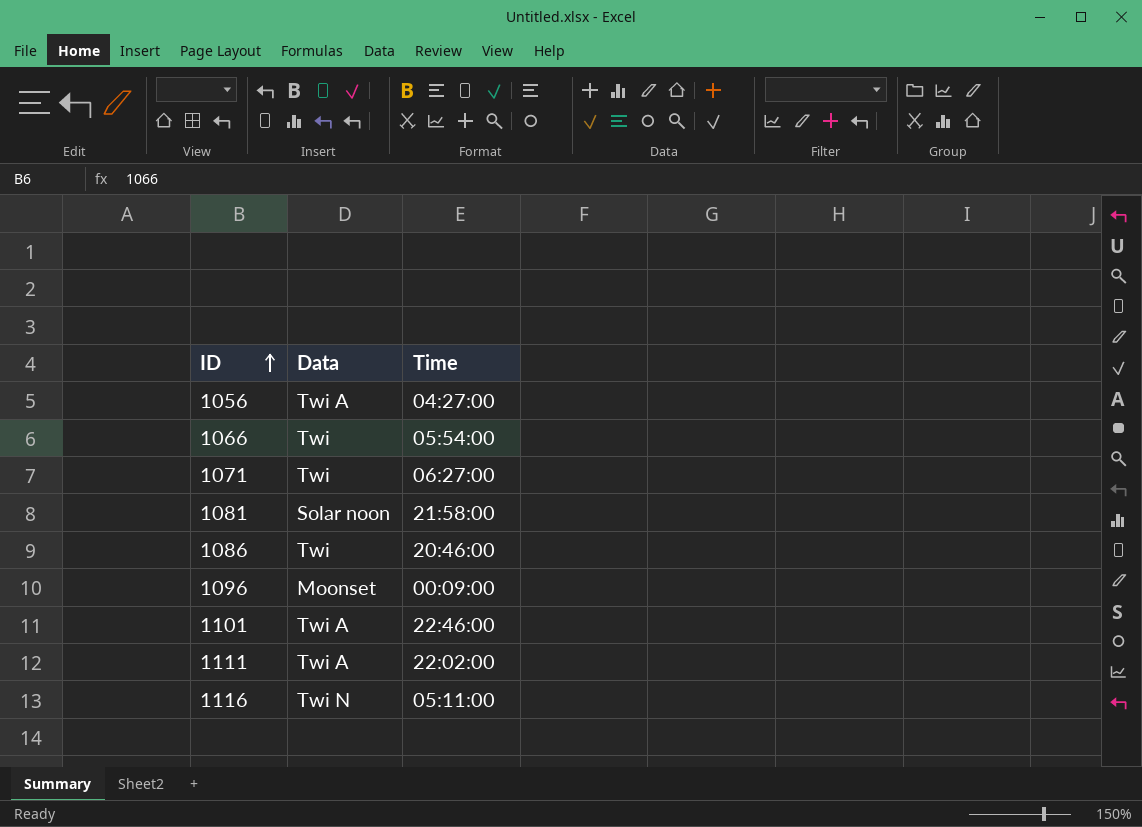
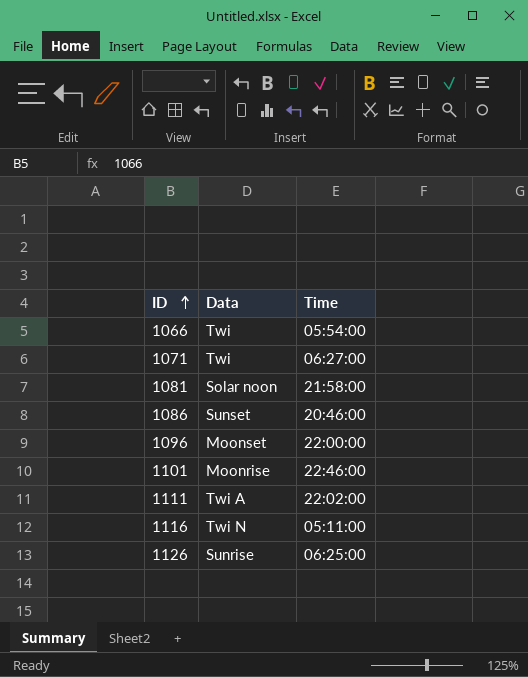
row 1056: Twi A | 04:27:00 -> none
1086 | Data: Twi -> Sunset
1096 | Time: 00:09:00 -> 22:00:00
1101 | Data: Twi A -> Moonrise
row 1126: none -> Sunrise | 06:25:00

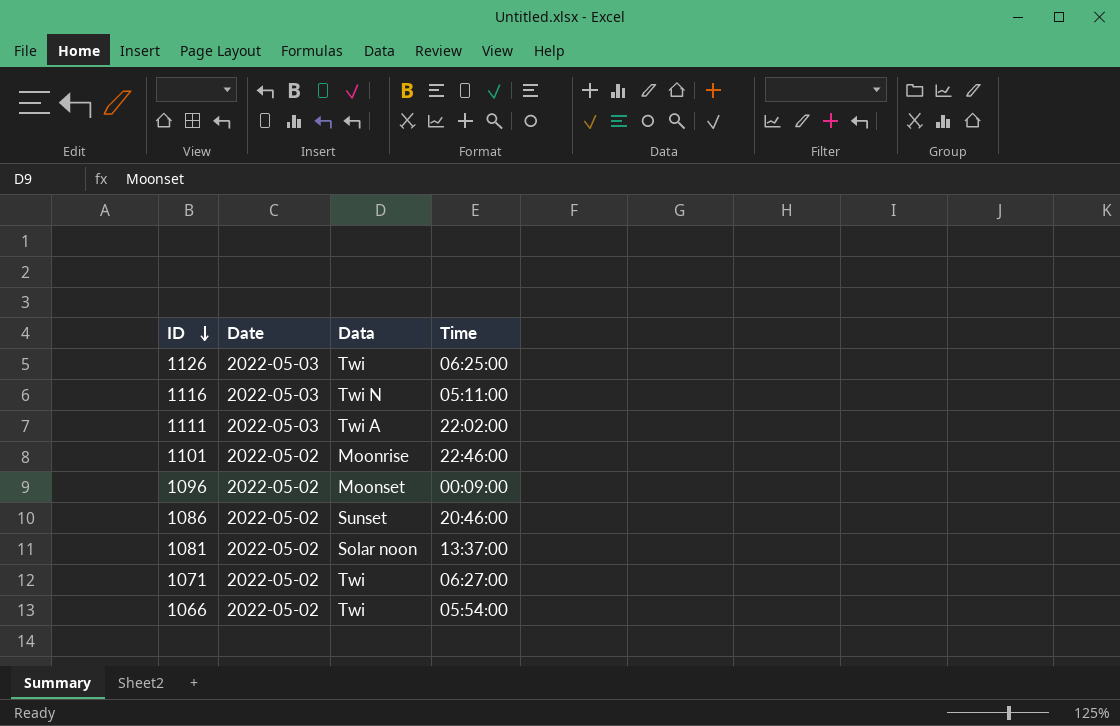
row order: ID ascending -> ID descending
column Date | position: none -> 2
1126 | Data: Sunrise -> Twi
1096 | Time: 22:00:00 -> 00:09:00
1081 | Time: 21:58:00 -> 13:37:00

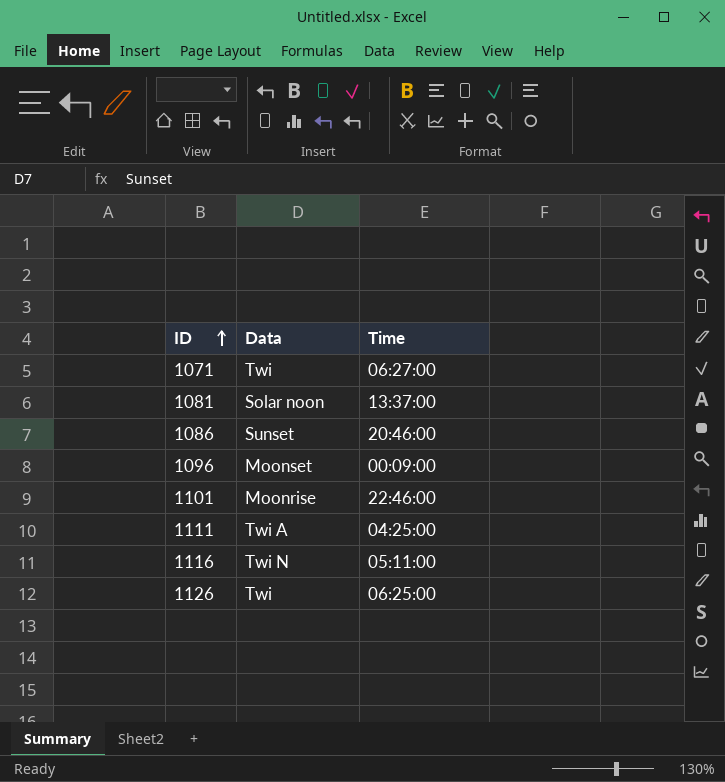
row order: ID descending -> ID ascending
column Date | position: 2 -> none
row 1066: 2022-05-02 | Twi | 05:54:00 -> none
1111 | Time: 22:02:00 -> 04:25:00

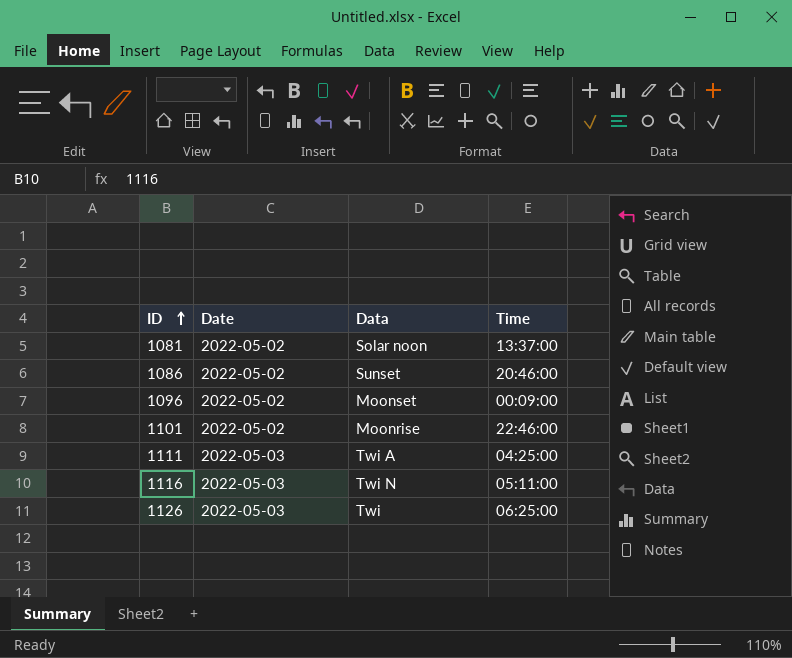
column Date | position: none -> 2
row 1071: Twi | 06:27:00 -> none

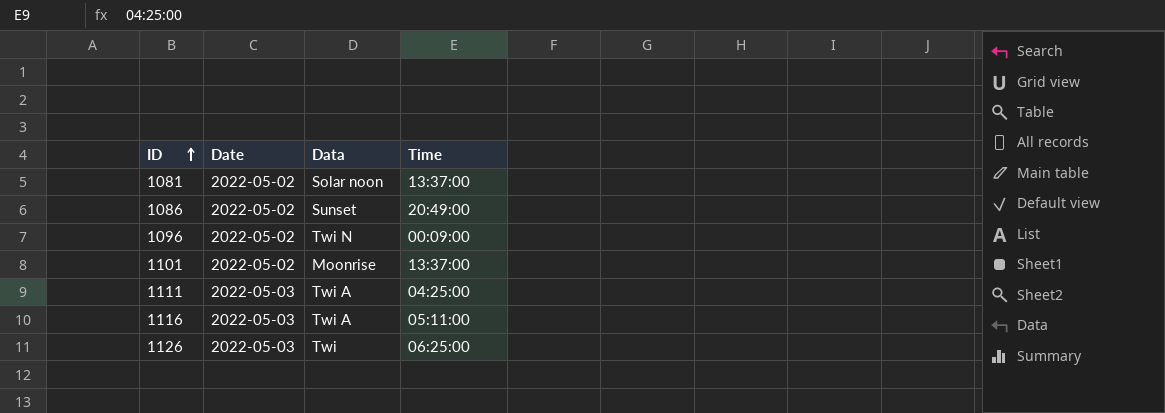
1086 | Time: 20:46:00 -> 20:49:00
1096 | Data: Moonset -> Twi N
1101 | Time: 22:46:00 -> 13:37:00
1116 | Data: Twi N -> Twi A

